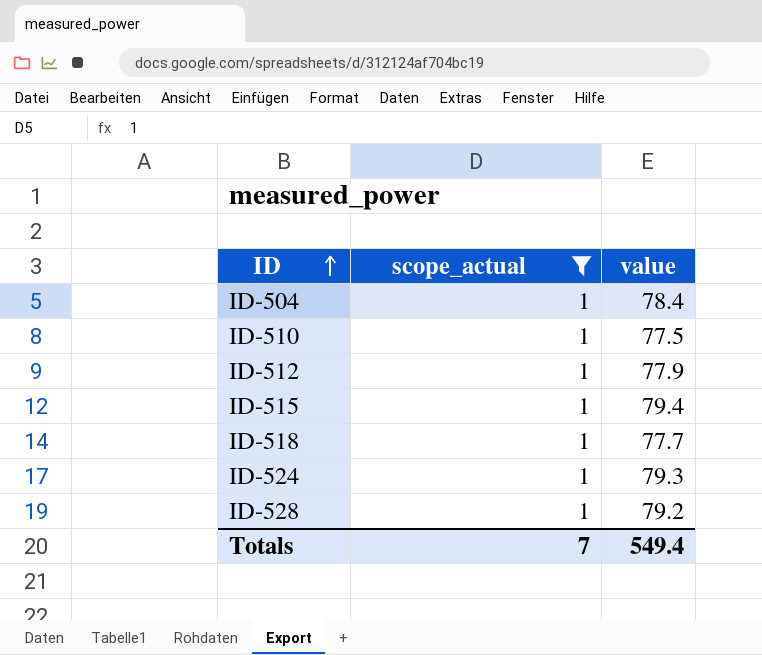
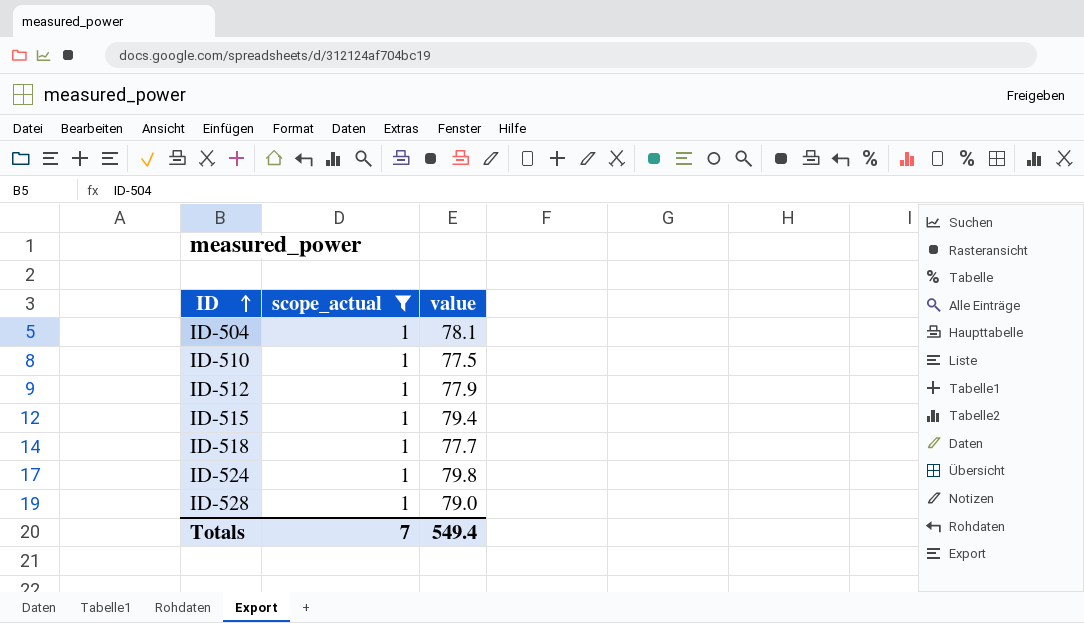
ID-504 | value: 78.4 -> 78.1
ID-524 | value: 79.3 -> 79.8
ID-528 | value: 79.2 -> 79.0

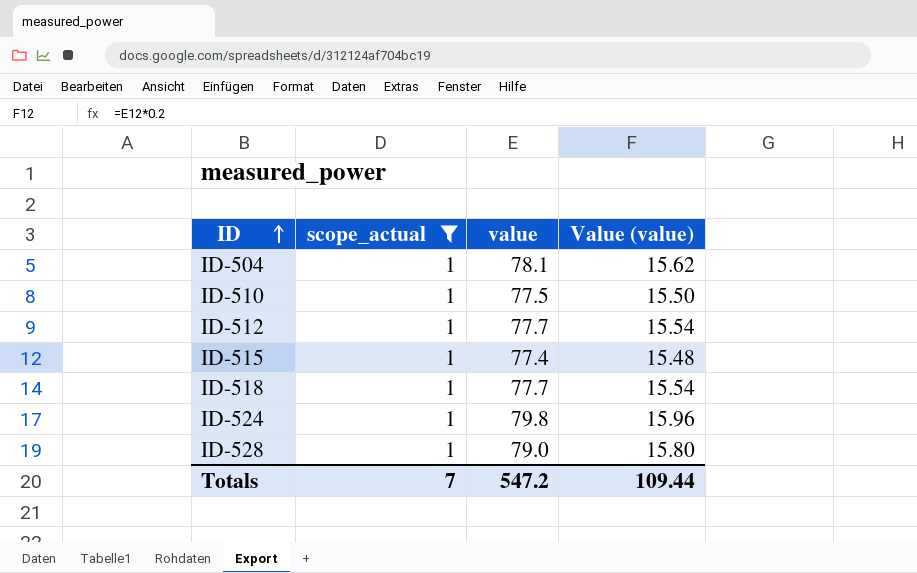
column Value (value) | formula: none -> [value] * 0.2
ID-512 | value: 77.9 -> 77.7
ID-515 | value: 79.4 -> 77.4
Totals | value: 549.4 -> 547.2

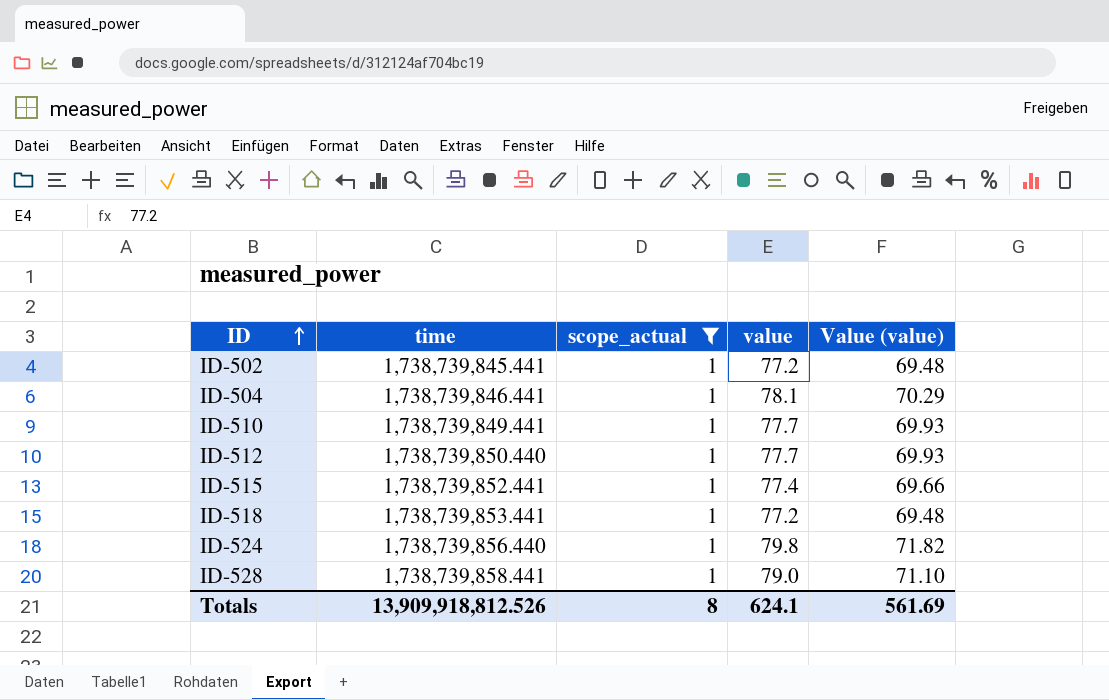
column time | position: none -> 2
column Value (value) | formula: [value] * 0.2 -> [value] * 0.9
row ID-502: none -> 1,738,739,845.441 | 1 | 77.2 | 69.48
ID-510 | value: 77.5 -> 77.7
ID-518 | value: 77.7 -> 77.2
Totals | scope_actual: 7 -> 8
Totals | value: 547.2 -> 624.1
Totals | Value (value): 109.44 -> 561.69

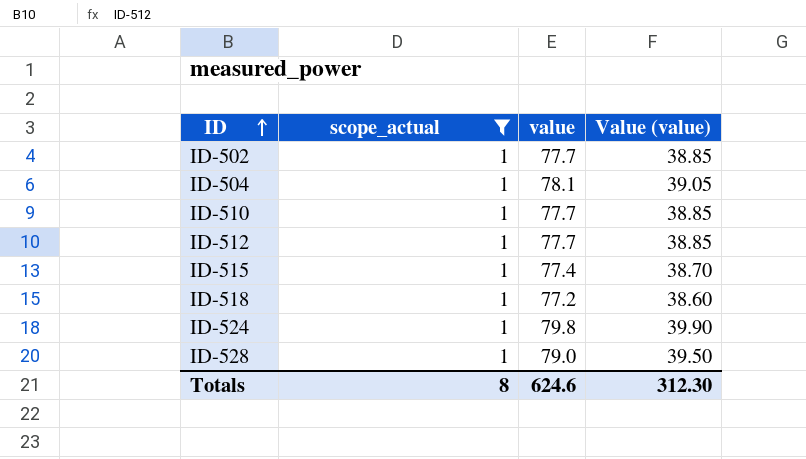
column time | position: 2 -> none
column Value (value) | formula: [value] * 0.9 -> [value] * 0.5
ID-502 | value: 77.2 -> 77.7
Totals | value: 624.1 -> 624.6
Totals | Value (value): 561.69 -> 312.30

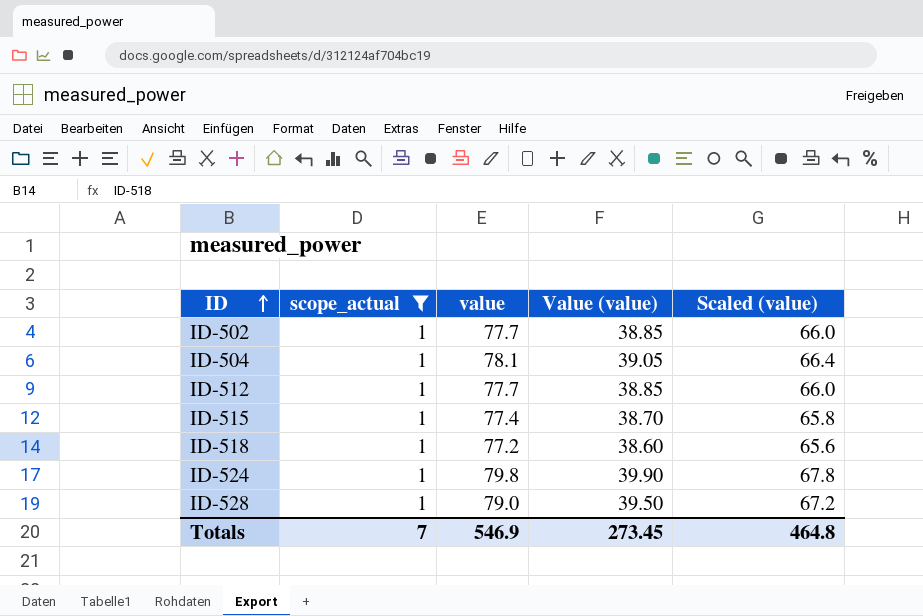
column Scaled (value) | formula: none -> [value] * 0.85
row ID-510: 1 | 77.7 | 38.85 -> none
Totals | scope_actual: 8 -> 7
Totals | value: 624.6 -> 546.9
Totals | Value (value): 312.30 -> 273.45

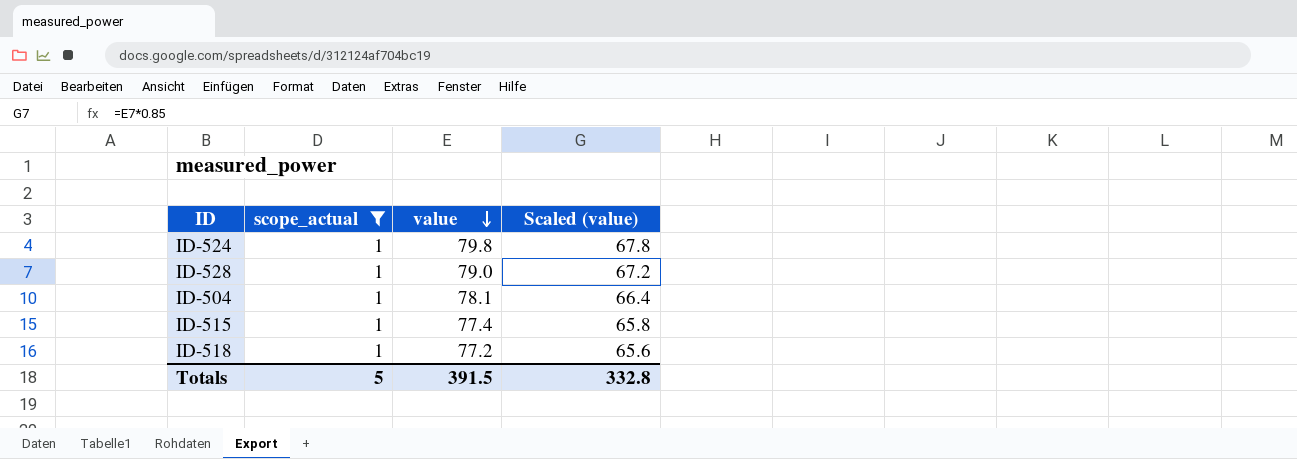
row order: ID ascending -> value descending
column Value (value) | formula: [value] * 0.5 -> none
row ID-502: 1 | 77.7 | 38.85 | 66.0 -> none
row ID-512: 1 | 77.7 | 38.85 | 66.0 -> none
Totals | scope_actual: 7 -> 5
Totals | value: 546.9 -> 391.5
Totals | Scaled (value): 464.8 -> 332.8

